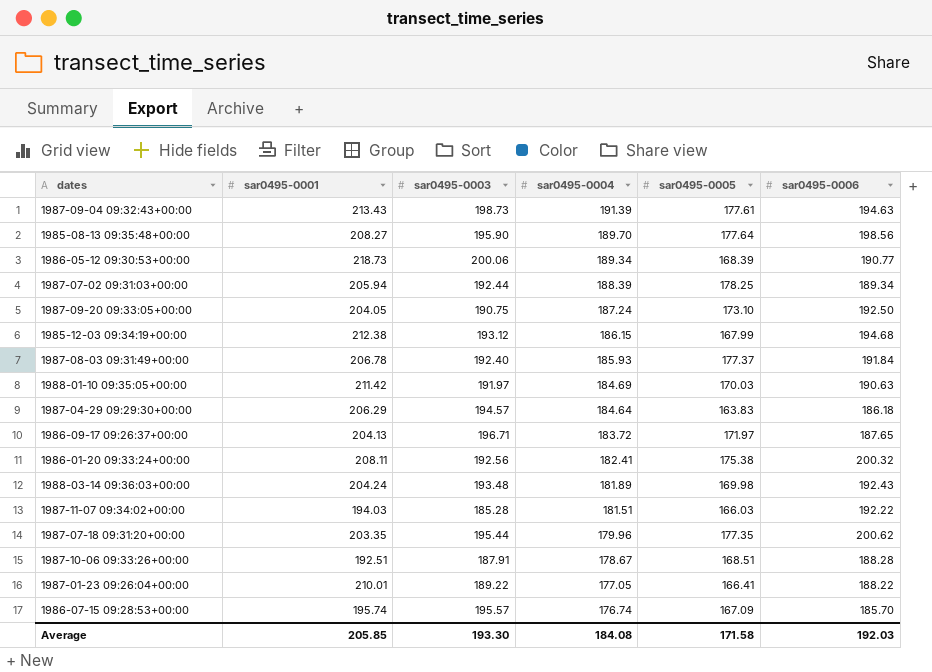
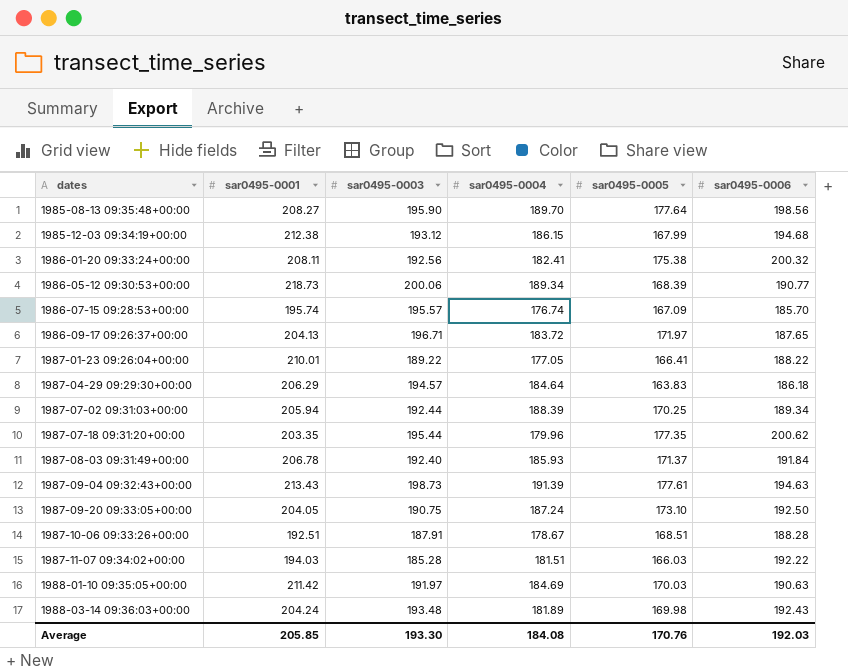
row order: sar0495-0004 descending -> dates ascending
1987-07-02 09:31:03+00:00 | sar0495-0005: 178.25 -> 170.25
1987-08-03 09:31:49+00:00 | sar0495-0005: 177.37 -> 171.37
Average | sar0495-0005: 171.58 -> 170.76

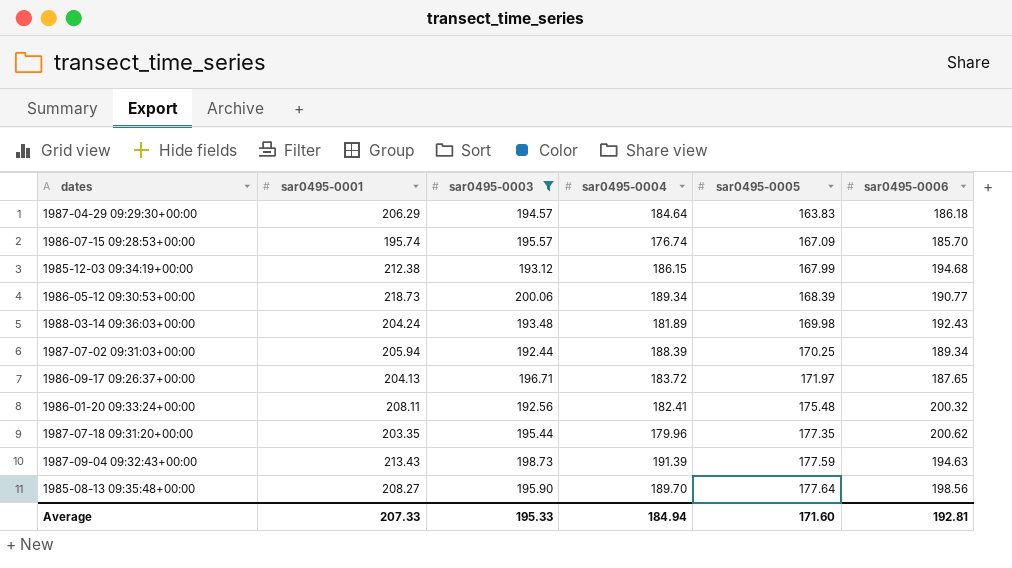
filter: none -> sar0495-0003 >= 192.44
row order: dates ascending -> sar0495-0005 ascending
1986-01-20 09:33:24+00:00 | sar0495-0005: 175.38 -> 175.48
1987-09-04 09:32:43+00:00 | sar0495-0005: 177.61 -> 177.59
Average | sar0495-0001: 205.85 -> 207.33
Average | sar0495-0003: 193.30 -> 195.33
Average | sar0495-0004: 184.08 -> 184.94
Average | sar0495-0005: 170.76 -> 171.60
Average | sar0495-0006: 192.03 -> 192.81

